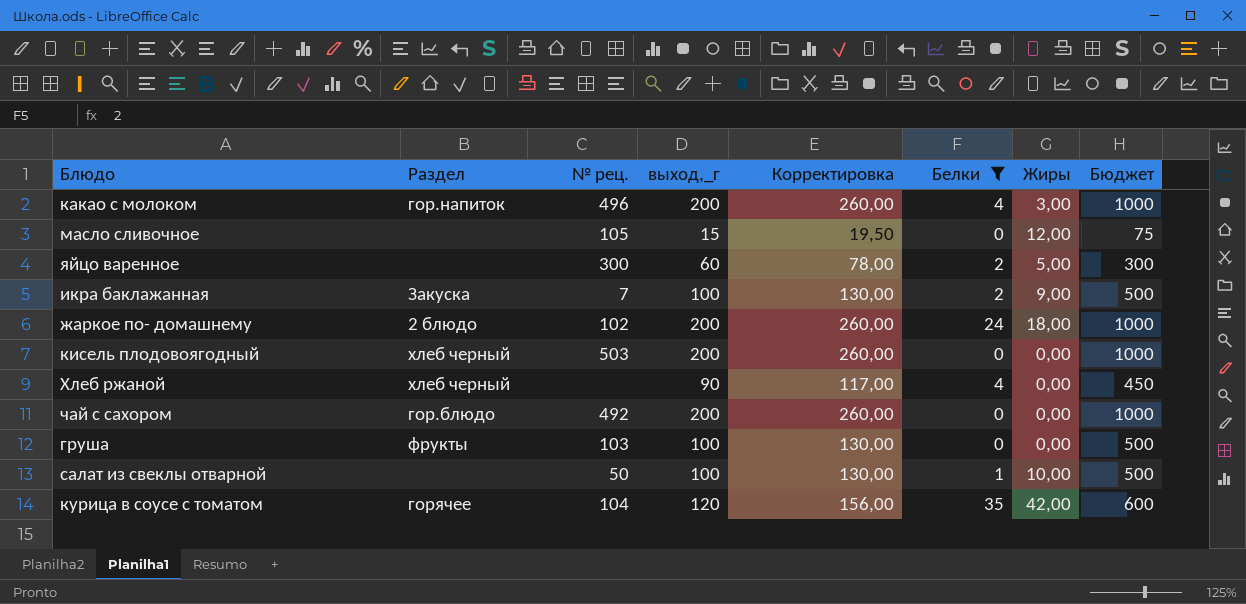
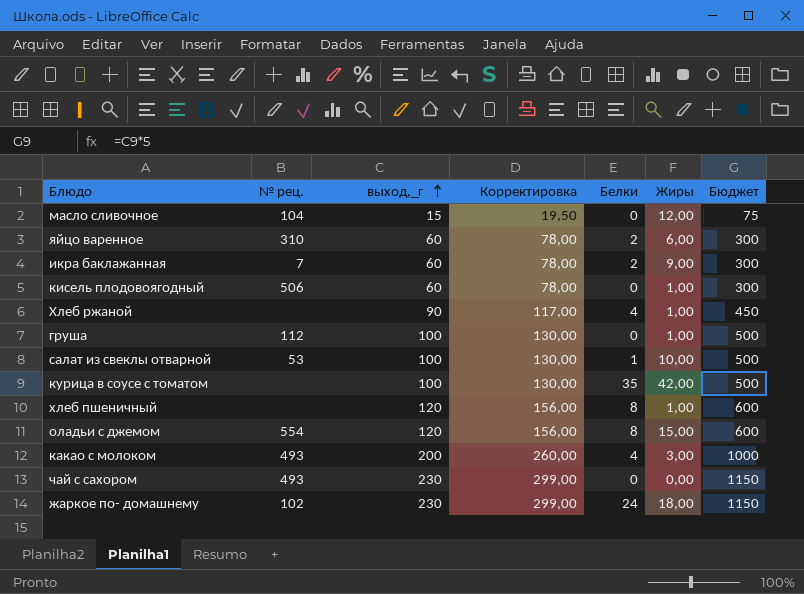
filter: Белки != 8 -> none
row order: none -> выход,_г ascending
column Раздел | position: 2 -> none
масло сливочное | № рец.: 105 -> 104
яйцо варенное | № рец.: 300 -> 310
яйцо варенное | Жиры: 5,00 -> 6,00
икра баклажанная | выход,_г: 100 -> 60
икра баклажанная | Корректировка: 130,00 -> 78,00
икра баклажанная | Бюджет: 500 -> 300
кисель плодовоягодный | № рец.: 503 -> 506
кисель плодовоягодный | выход,_г: 200 -> 60
кисель плодовоягодный | Корректировка: 260,00 -> 78,00
кисель плодовоягодный | Жиры: 0,00 -> 1,00
кисель плодовоягодный | Бюджет: 1000 -> 300
Хлеб ржаной | Жиры: 0,00 -> 1,00
груша | № рец.: 103 -> 112
груша | Жиры: 0,00 -> 1,00
салат из свеклы отварной | № рец.: 50 -> 53
курица в соусе с томатом | № рец.: 104 -> none
курица в соусе с томатом | выход,_г: 120 -> 100
курица в соусе с томатом | Корректировка: 156,00 -> 130,00
курица в соусе с томатом | Бюджет: 600 -> 500
какао с молоком | № рец.: 496 -> 493
чай с сахором | № рец.: 492 -> 493
чай с сахором | выход,_г: 200 -> 230
чай с сахором | Корректировка: 260,00 -> 299,00
чай с сахором | Бюджет: 1000 -> 1150
жаркое по- домашнему | выход,_г: 200 -> 230
жаркое по- домашнему | Корректировка: 260,00 -> 299,00
жаркое по- домашнему | Бюджет: 1000 -> 1150

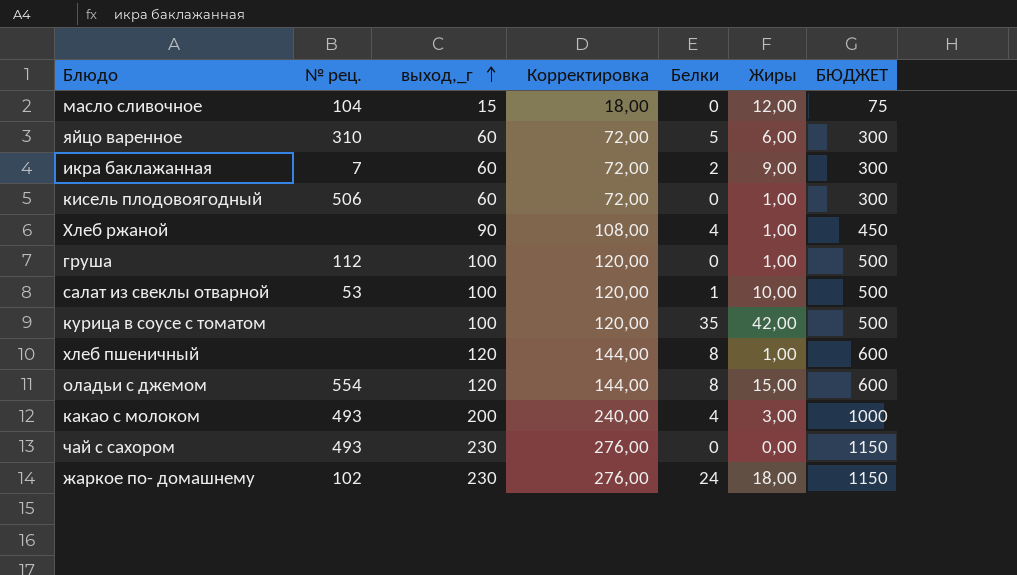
column Корректировка | formula: [выход,_г] * 1,3 -> [выход,_г] * 1,2
column name: Бюджет -> БЮДЖЕТ
яйцо варенное | Белки: 2 -> 5

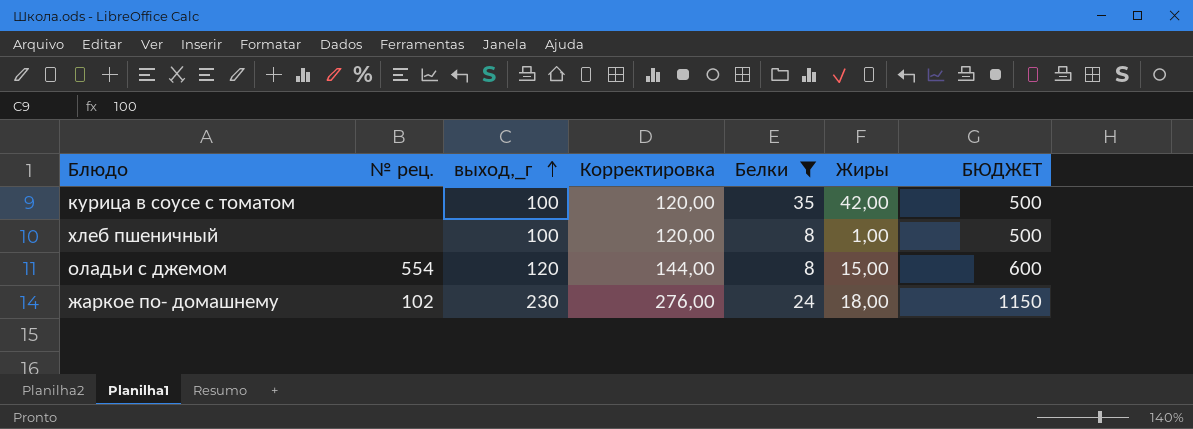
filter: none -> Белки >= 8
хлеб пшеничный | выход,_г: 120 -> 100
хлеб пшеничный | Корректировка: 144,00 -> 120,00
хлеб пшеничный | БЮДЖЕТ: 600 -> 500

